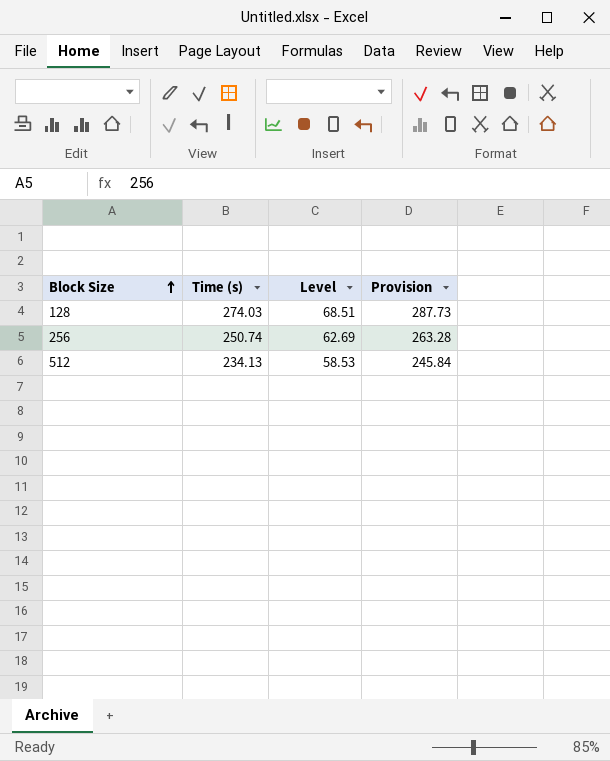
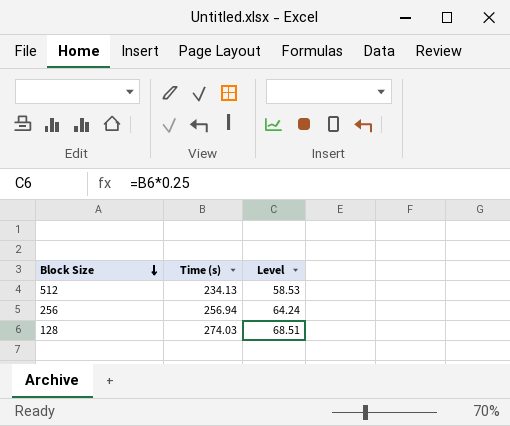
row order: Block Size ascending -> Block Size descending
column Provision | formula: [Time (s)] * 1.05 -> none
256 | Time (s): 250.74 -> 256.94
256 | Level: 62.69 -> 64.24

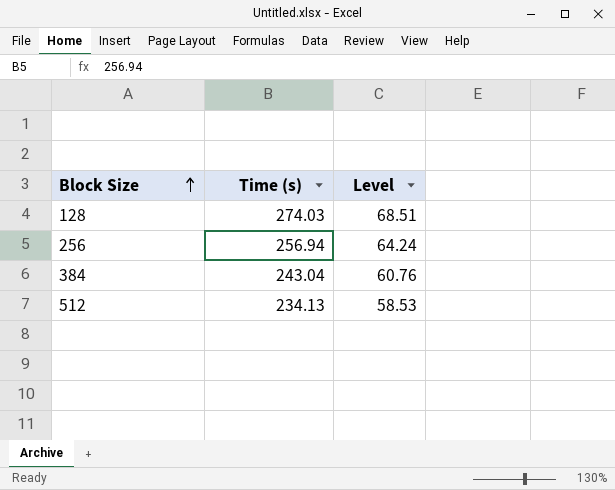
row order: Block Size descending -> Block Size ascending
row 384: none -> 243.04 | 60.76

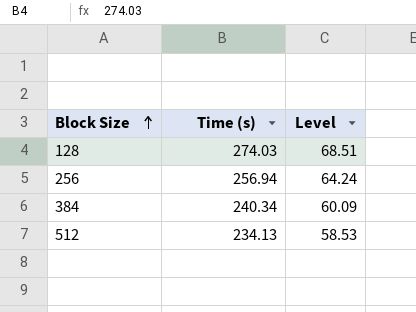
384 | Time (s): 243.04 -> 240.34
384 | Level: 60.76 -> 60.09

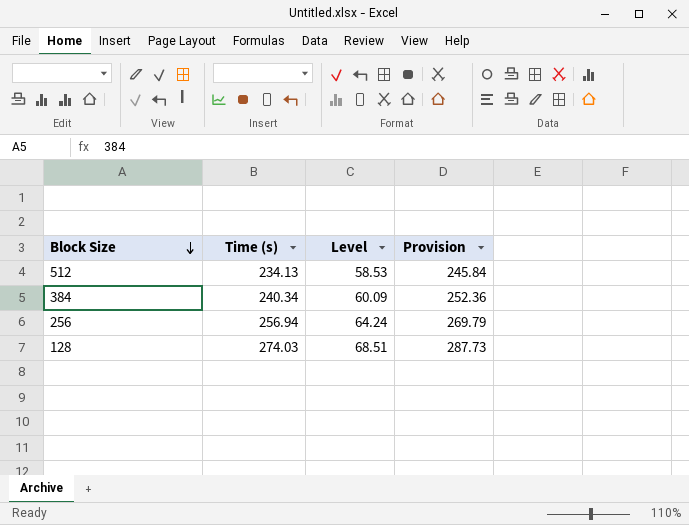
row order: Block Size ascending -> Block Size descending
column Provision | formula: none -> [Time (s)] * 1.05

